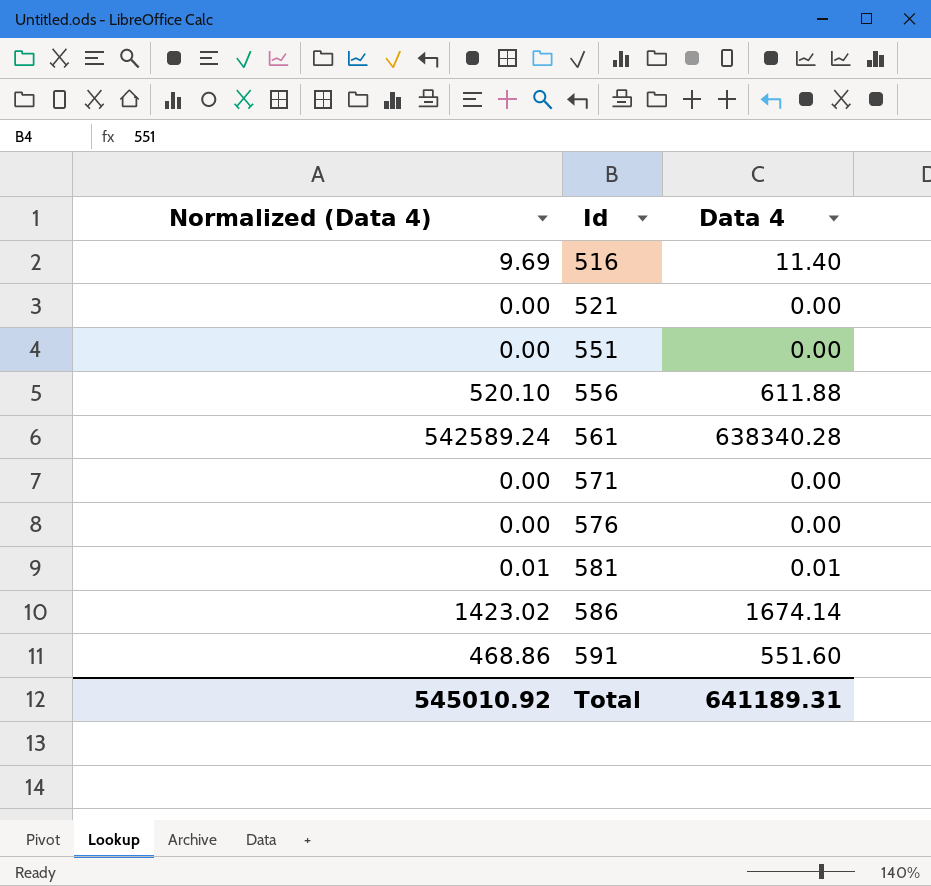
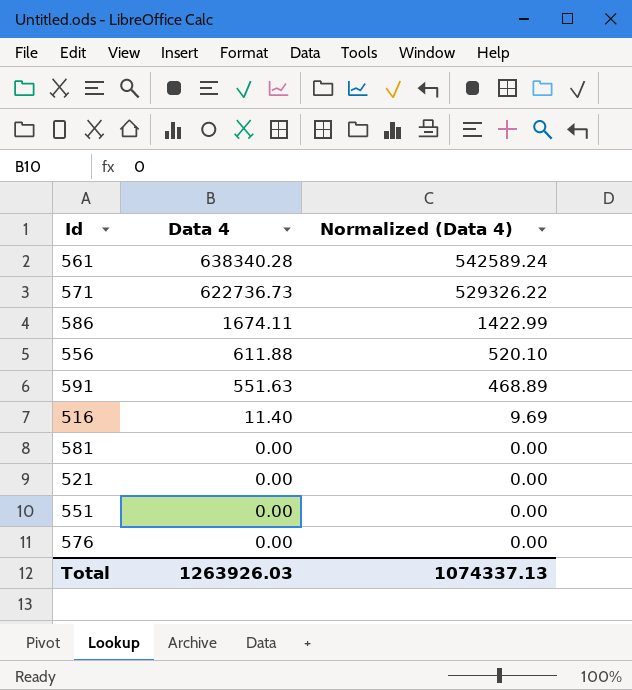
row order: Id ascending -> Data 4 descending
column Normalized (Data 4) | position: 1 -> 3
571 | Data 4: 0.00 -> 622736.73
571 | Normalized (Data 4): 0.00 -> 529326.22
586 | Data 4: 1674.14 -> 1674.11
586 | Normalized (Data 4): 1423.02 -> 1422.99
591 | Data 4: 551.60 -> 551.63
591 | Normalized (Data 4): 468.86 -> 468.89
581 | Data 4: 0.01 -> 0.00
581 | Normalized (Data 4): 0.01 -> 0.00
Total | Data 4: 641189.31 -> 1263926.03
Total | Normalized (Data 4): 545010.92 -> 1074337.13

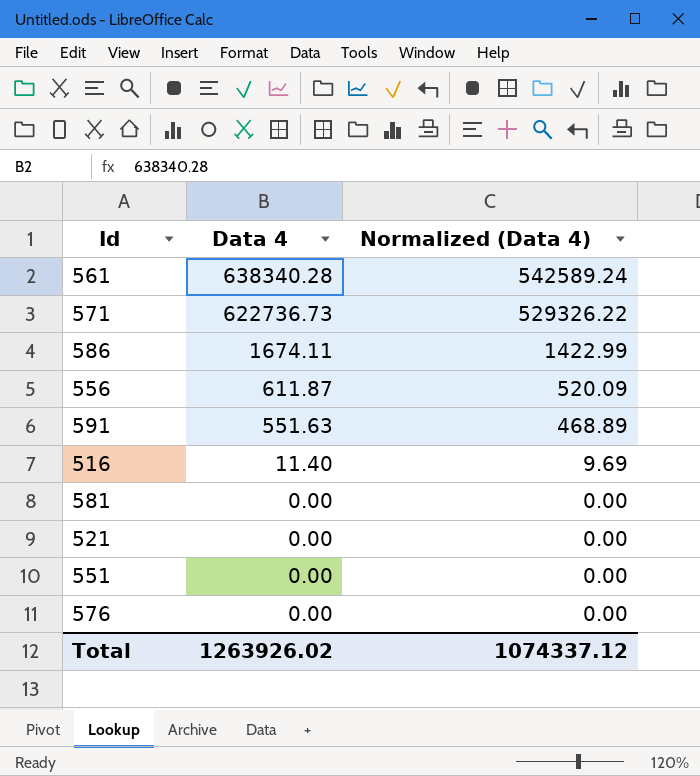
556 | Data 4: 611.88 -> 611.87
556 | Normalized (Data 4): 520.10 -> 520.09
Total | Data 4: 1263926.03 -> 1263926.02
Total | Normalized (Data 4): 1074337.13 -> 1074337.12

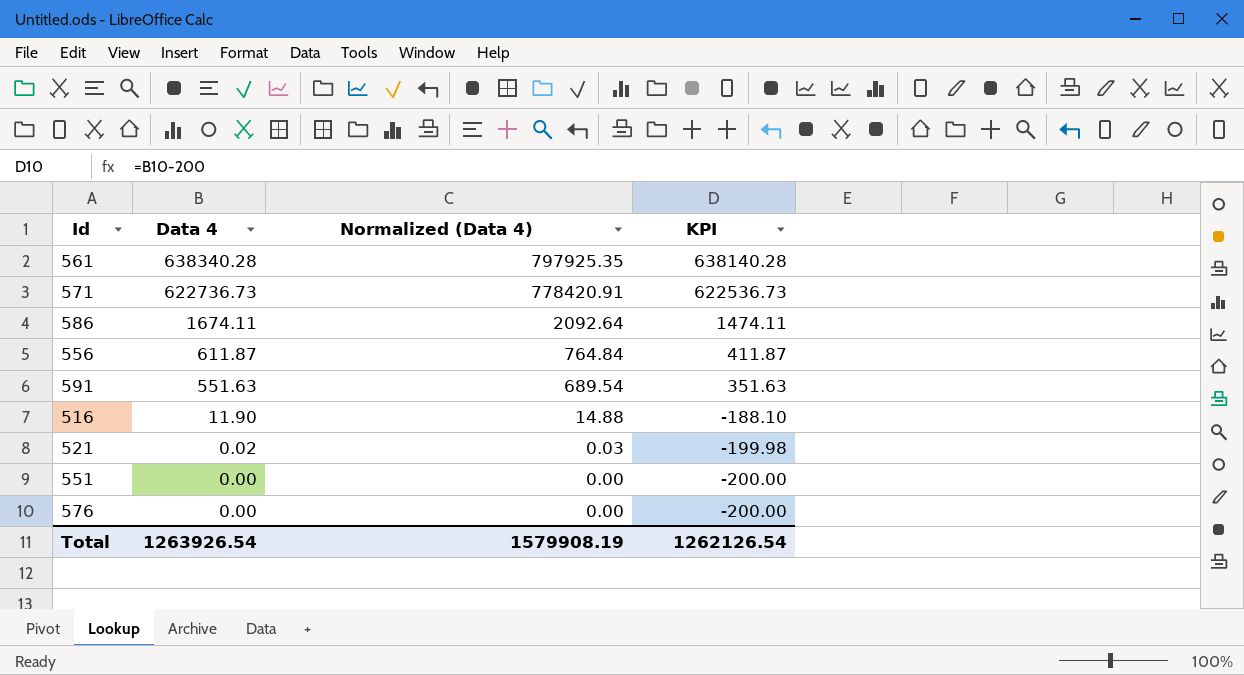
column Normalized (Data 4) | formula: [Data 4] * 0.85 -> [Data 4] * 1.25
column KPI | formula: none -> [Data 4] - 200
row 581: 0.00 | 0.00 -> none
516 | Data 4: 11.40 -> 11.90
521 | Data 4: 0.00 -> 0.02
Total | Data 4: 1263926.02 -> 1263926.54
Total | Normalized (Data 4): 1074337.12 -> 1579908.19

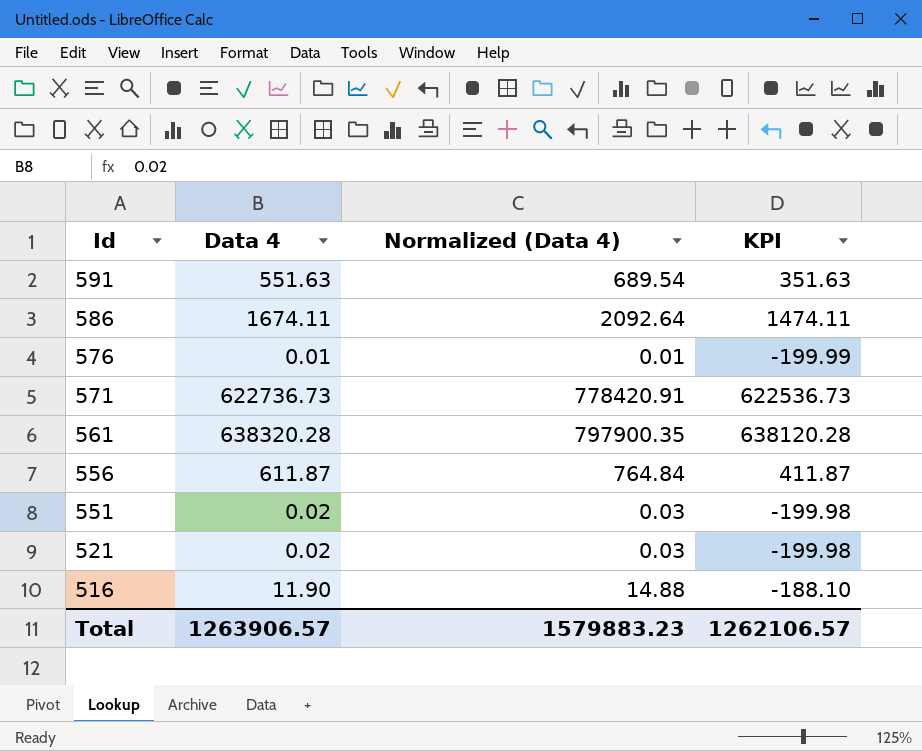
row order: Data 4 descending -> Id descending
576 | Data 4: 0.00 -> 0.01
576 | Normalized (Data 4): 0.00 -> 0.01
576 | KPI: -200.00 -> -199.99
561 | Data 4: 638340.28 -> 638320.28
561 | Normalized (Data 4): 797925.35 -> 797900.35
561 | KPI: 638140.28 -> 638120.28
551 | Data 4: 0.00 -> 0.02
551 | Normalized (Data 4): 0.00 -> 0.03
551 | KPI: -200.00 -> -199.98
Total | Data 4: 1263926.54 -> 1263906.57
Total | Normalized (Data 4): 1579908.19 -> 1579883.23
Total | KPI: 1262126.54 -> 1262106.57

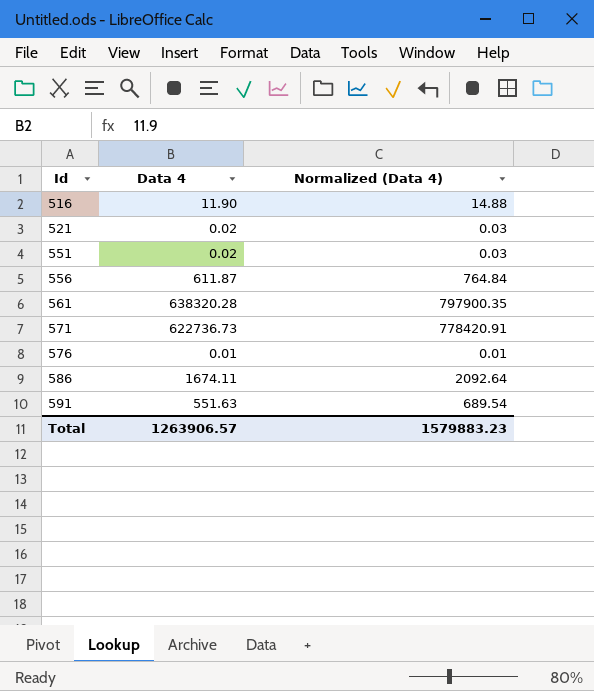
row order: Id descending -> Id ascending
column KPI | formula: [Data 4] - 200 -> none

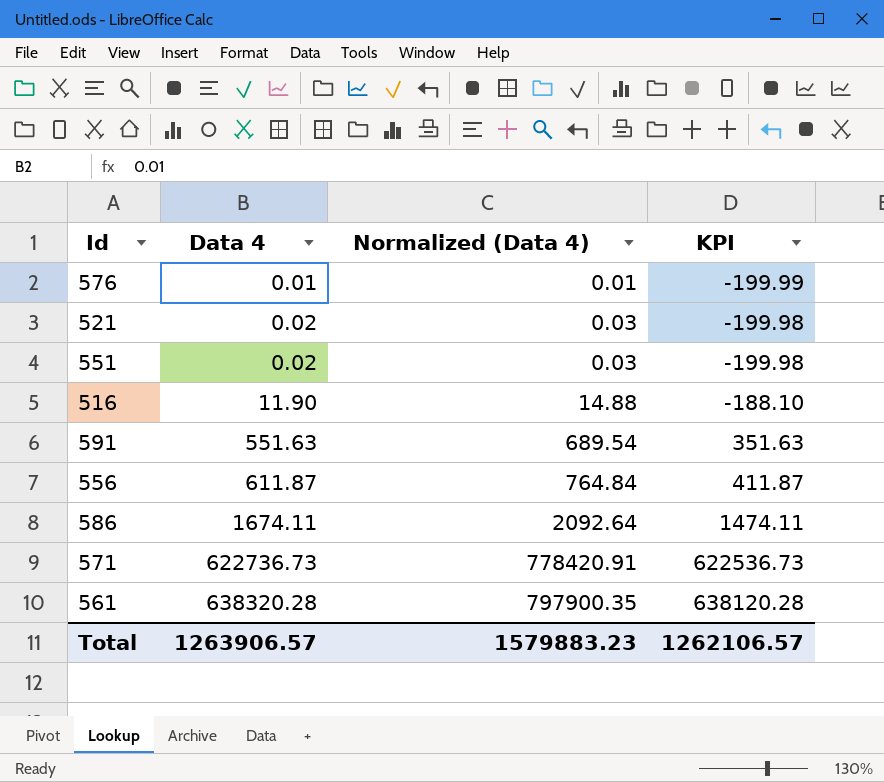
row order: Id ascending -> Data 4 ascending
column KPI | formula: none -> [Data 4] - 200

